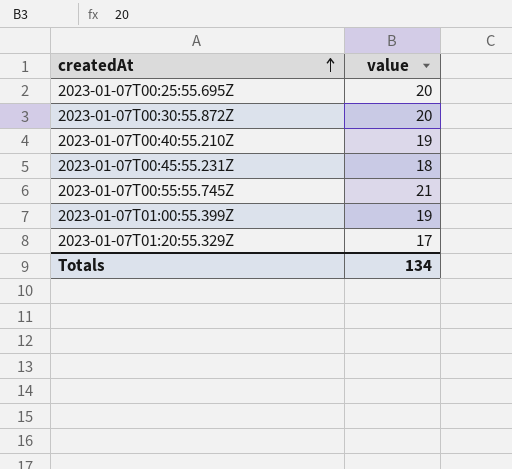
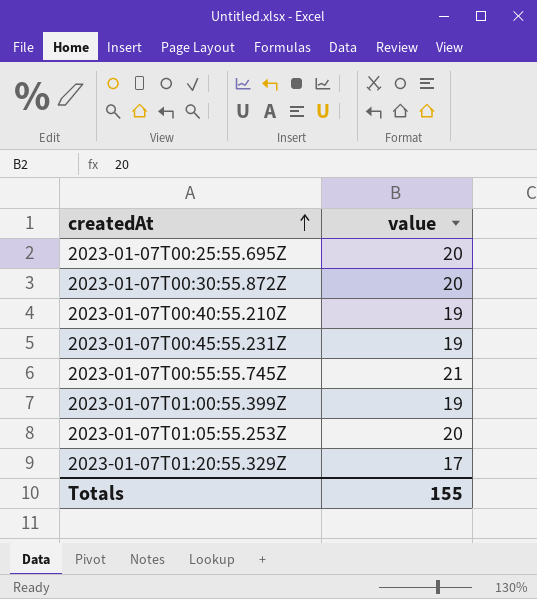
2023-01-07T00:45:55.231Z | value: 18 -> 19
row 2023-01-07T01:05:55.253Z: none -> 20
Totals | value: 134 -> 155

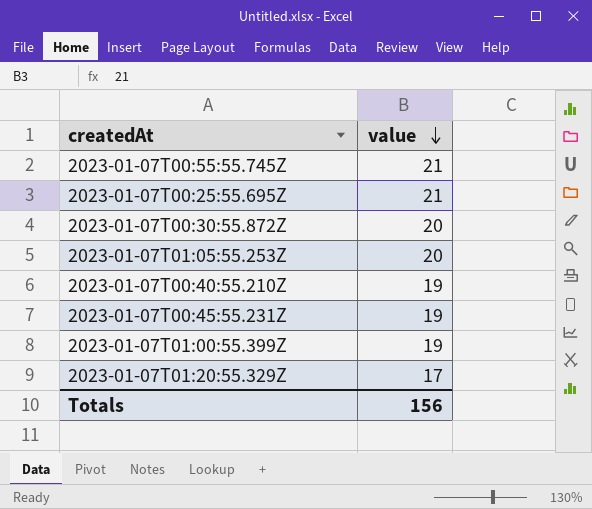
row order: createdAt ascending -> value descending
2023-01-07T00:25:55.695Z | value: 20 -> 21
Totals | value: 155 -> 156

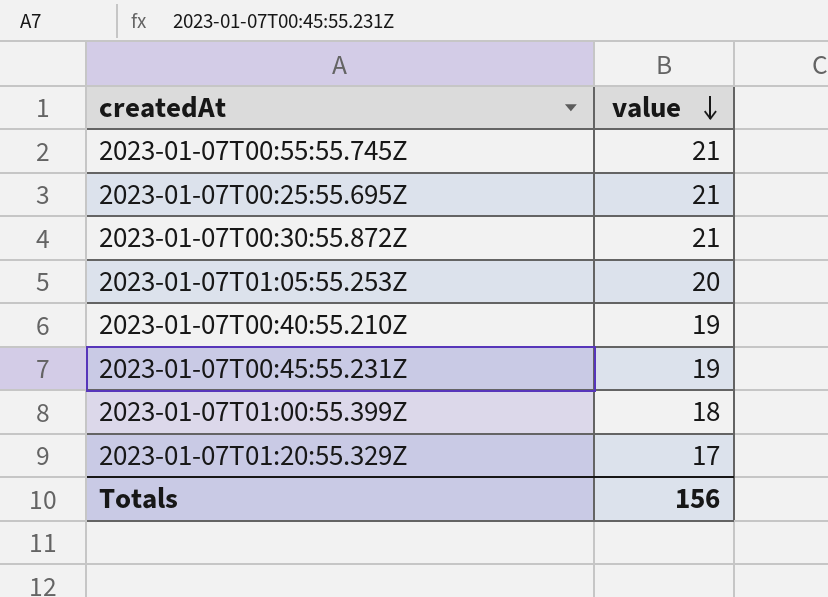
2023-01-07T00:30:55.872Z | value: 20 -> 21
2023-01-07T01:00:55.399Z | value: 19 -> 18

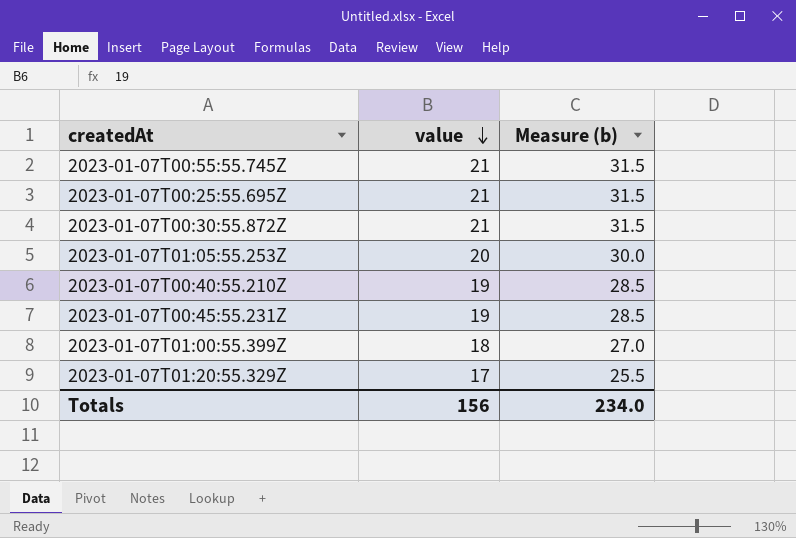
column Measure (b) | formula: none -> [value] * 1.5

